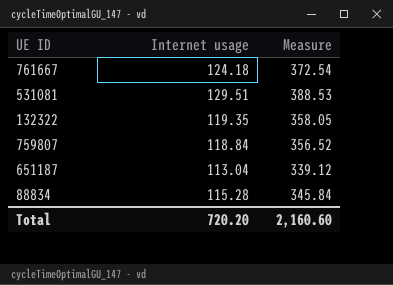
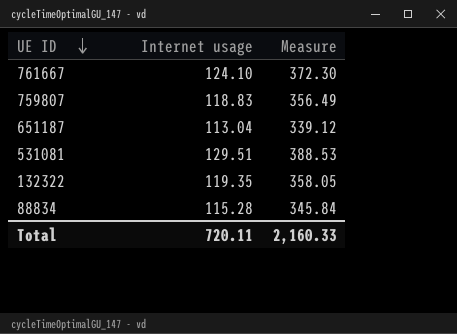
row order: none -> UE ID descending
761667 | Internet usage: 124.18 -> 124.10
761667 | Measure: 372.54 -> 372.30
759807 | Internet usage: 118.84 -> 118.83
759807 | Measure: 356.52 -> 356.49
Total | Internet usage: 720.20 -> 720.11
Total | Measure: 2,160.60 -> 2,160.33

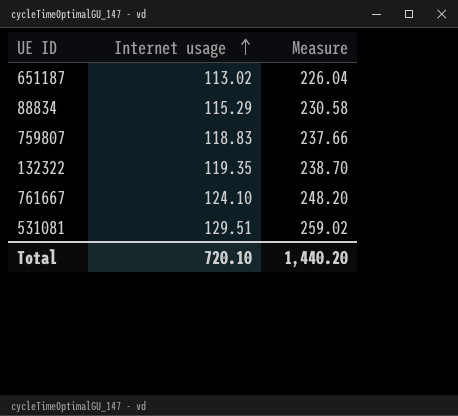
row order: UE ID descending -> Internet usage ascending
column Measure | formula: [Internet usage] * 3 -> [Internet usage] * 2
651187 | Internet usage: 113.04 -> 113.02
88834 | Internet usage: 115.28 -> 115.29
Total | Internet usage: 720.11 -> 720.10
Total | Measure: 2,160.33 -> 1,440.20

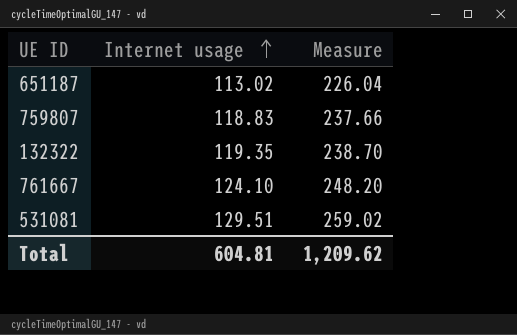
row 88834: 115.29 | 230.58 -> none
Total | Internet usage: 720.10 -> 604.81
Total | Measure: 1,440.20 -> 1,209.62

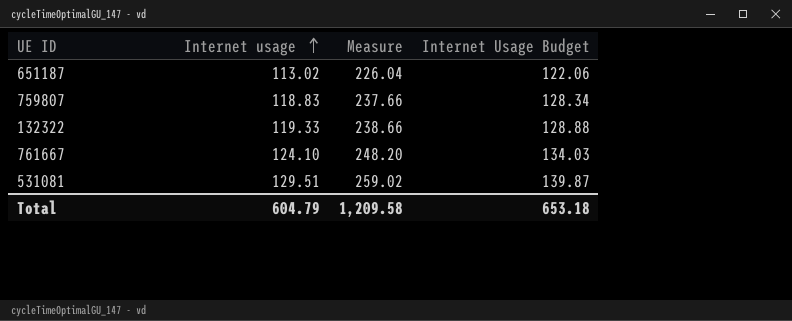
column Internet Usage Budget | formula: none -> [Internet usage] * 1.08
132322 | Internet usage: 119.35 -> 119.33
132322 | Measure: 238.70 -> 238.66
Total | Internet usage: 604.81 -> 604.79
Total | Measure: 1,209.62 -> 1,209.58

